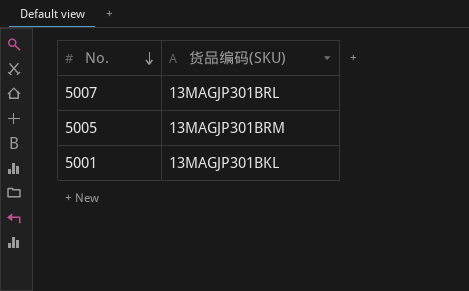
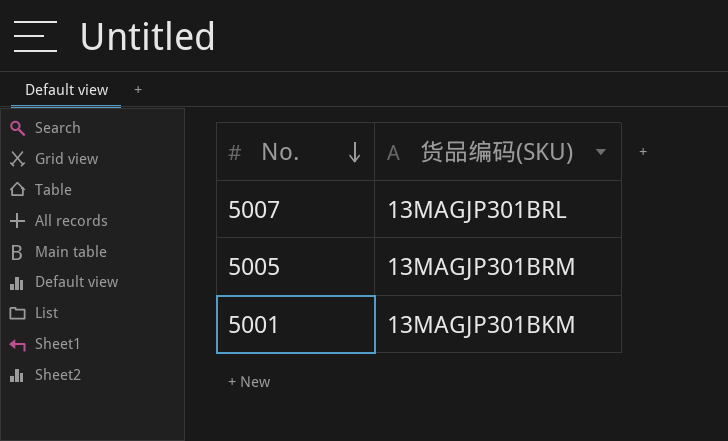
5001 | 货品编码(SKU): 13MAGJP301BKL -> 13MAGJP301BKM

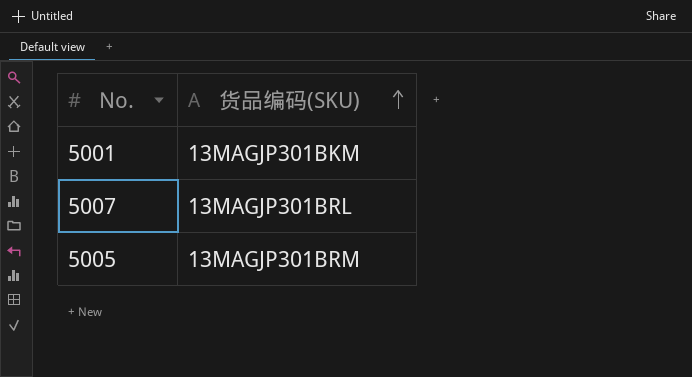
row order: No. descending -> 货品编码(SKU) ascending

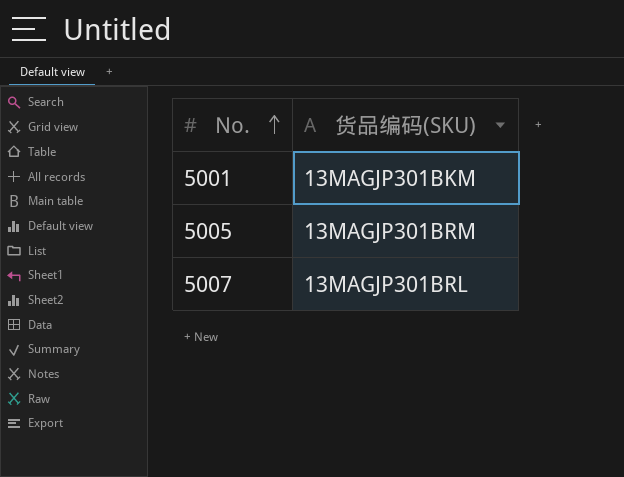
row order: 货品编码(SKU) ascending -> No. ascending

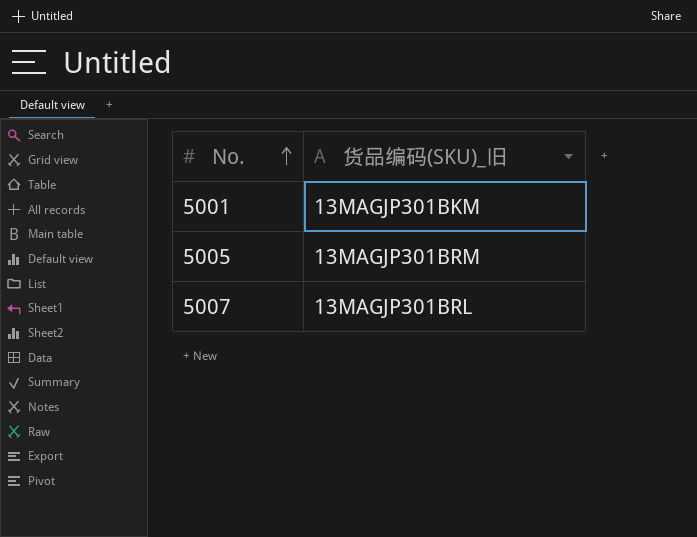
column name: 货品编码(SKU) -> 货品编码(SKU)_旧

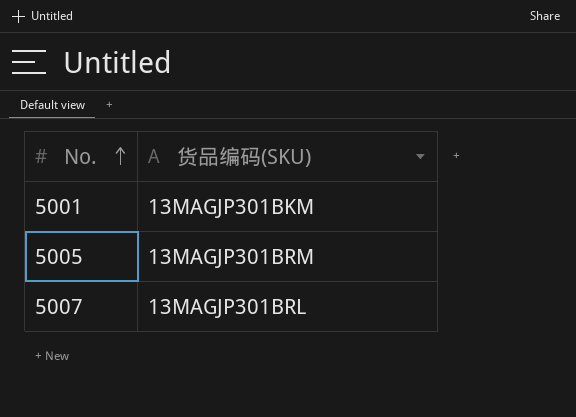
column name: 货品编码(SKU)_旧 -> 货品编码(SKU)

